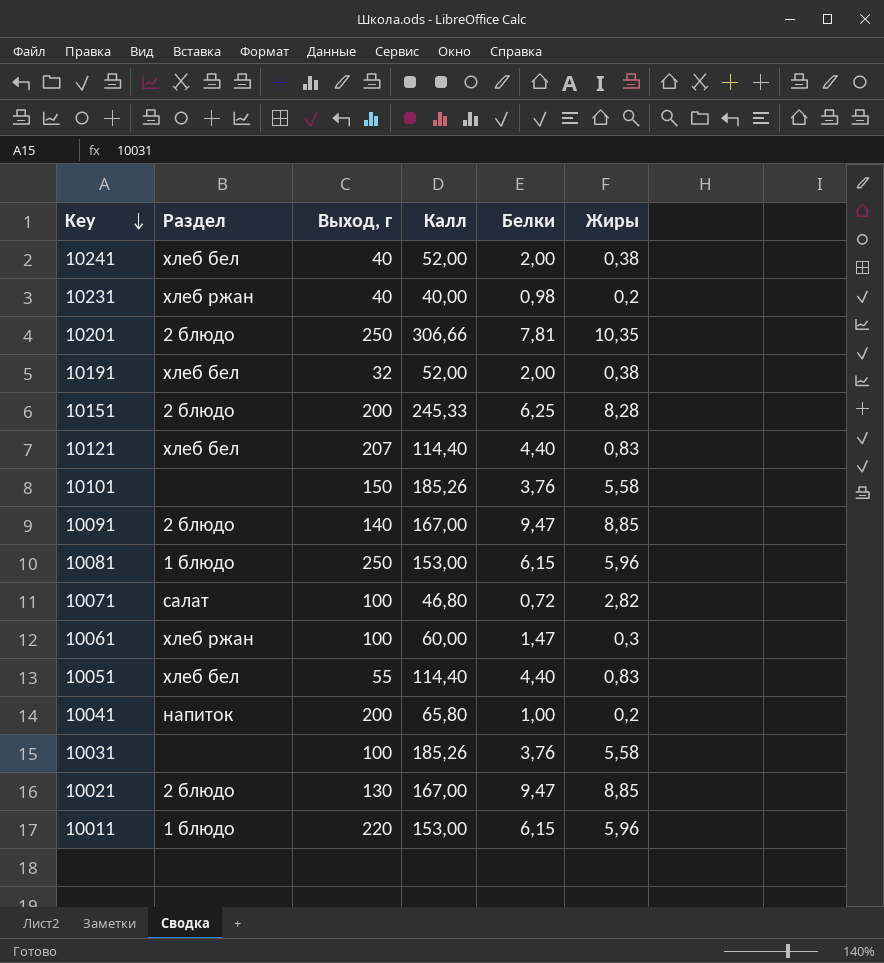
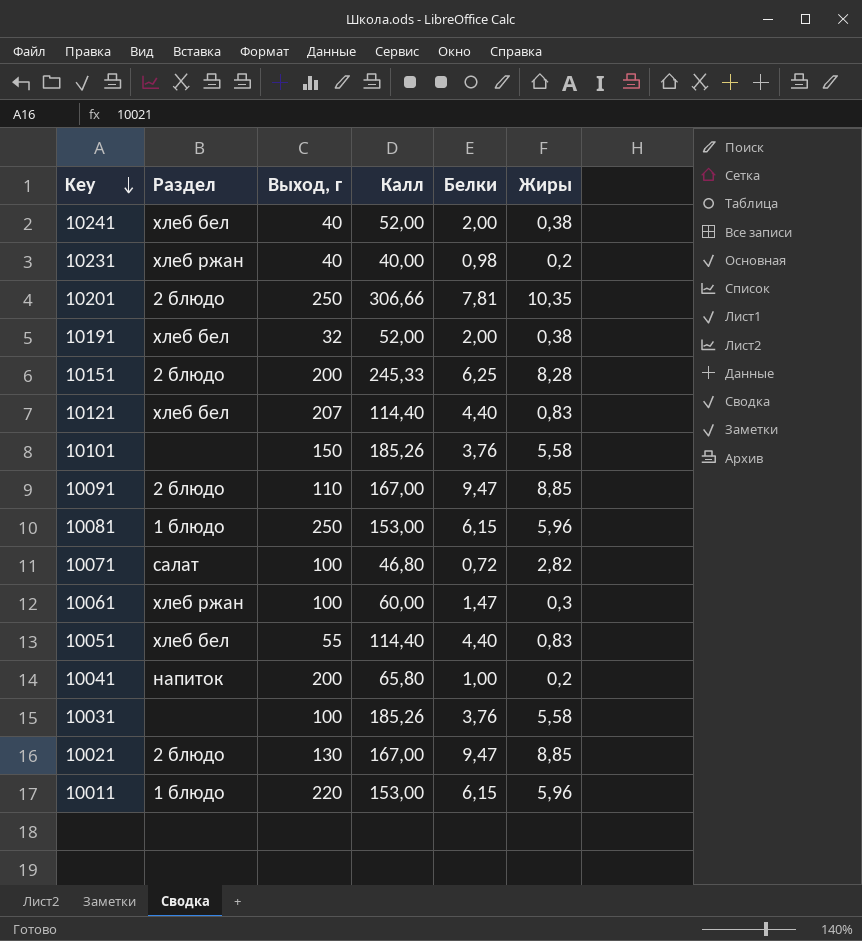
10091 | Выход, г: 140 -> 110

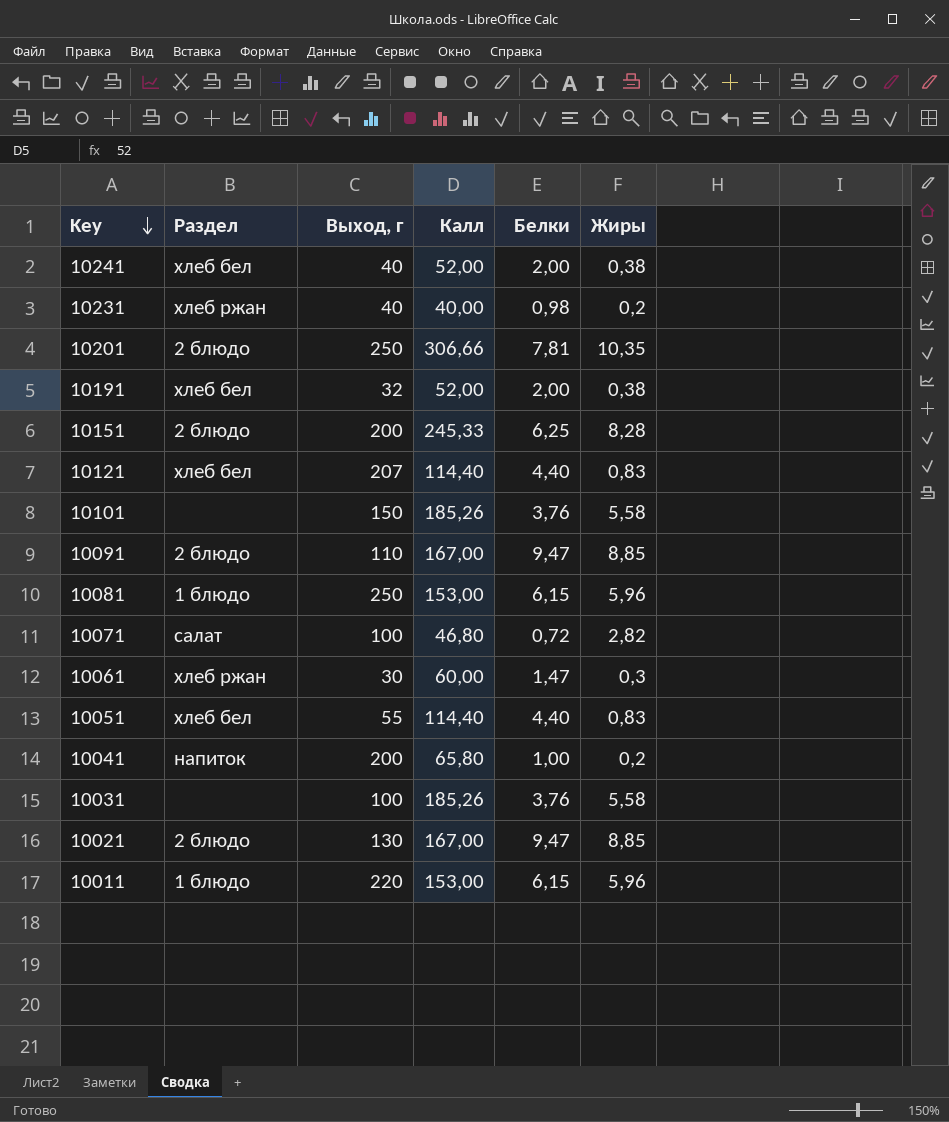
10061 | Выход, г: 100 -> 30

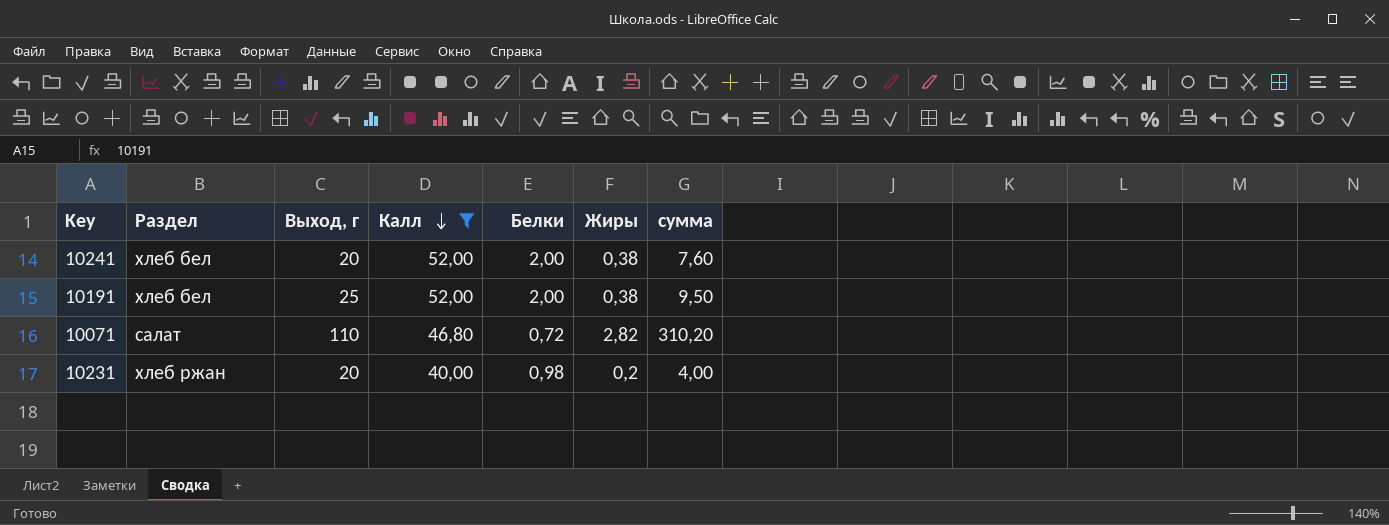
filter: none -> Калл <= 52,00
row order: Key descending -> Калл descending
column сумма | formula: none -> [Выход, г] * [Жиры]
10241 | Выход, г: 40 -> 20
10191 | Выход, г: 32 -> 25
10071 | Выход, г: 100 -> 110
10231 | Выход, г: 40 -> 20

